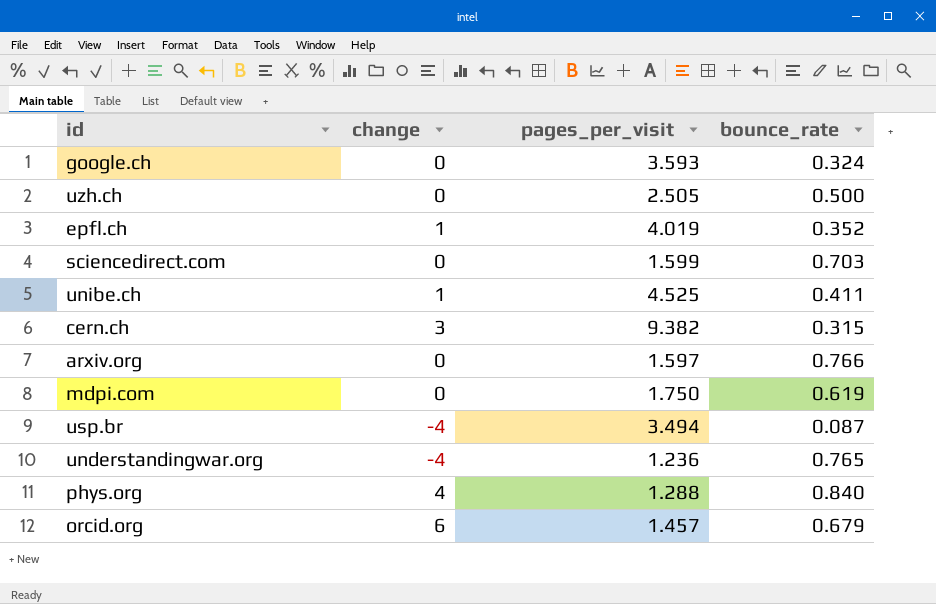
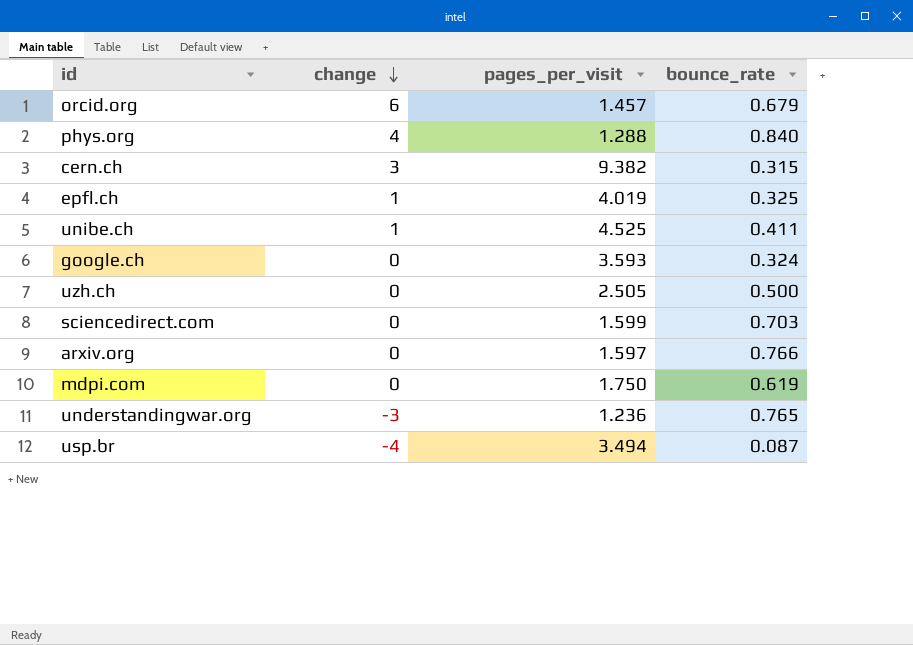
row order: none -> change descending
epfl.ch | bounce_rate: 0.352 -> 0.325
understandingwar.org | change: -4 -> -3

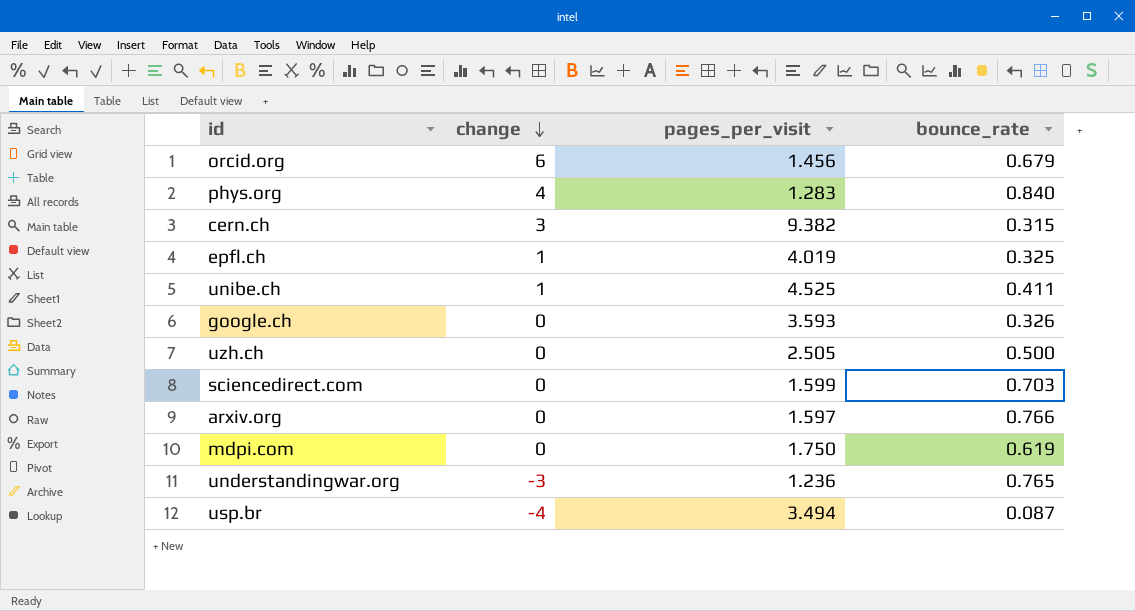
orcid.org | pages_per_visit: 1.457 -> 1.456
phys.org | pages_per_visit: 1.288 -> 1.283
google.ch | bounce_rate: 0.324 -> 0.326

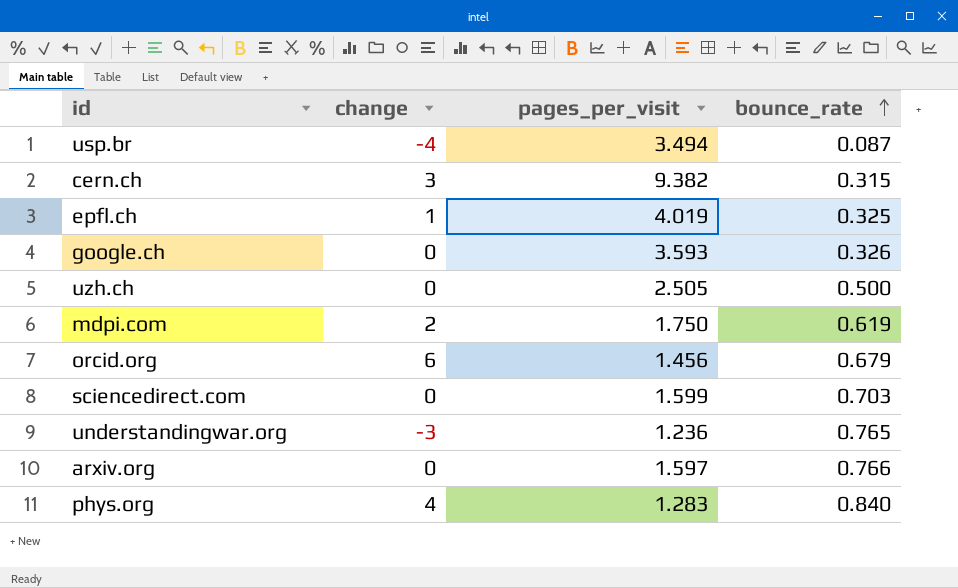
row order: change descending -> bounce_rate ascending
row unibe.ch: 1 | 4.525 | 0.411 -> none
mdpi.com | change: 0 -> 2

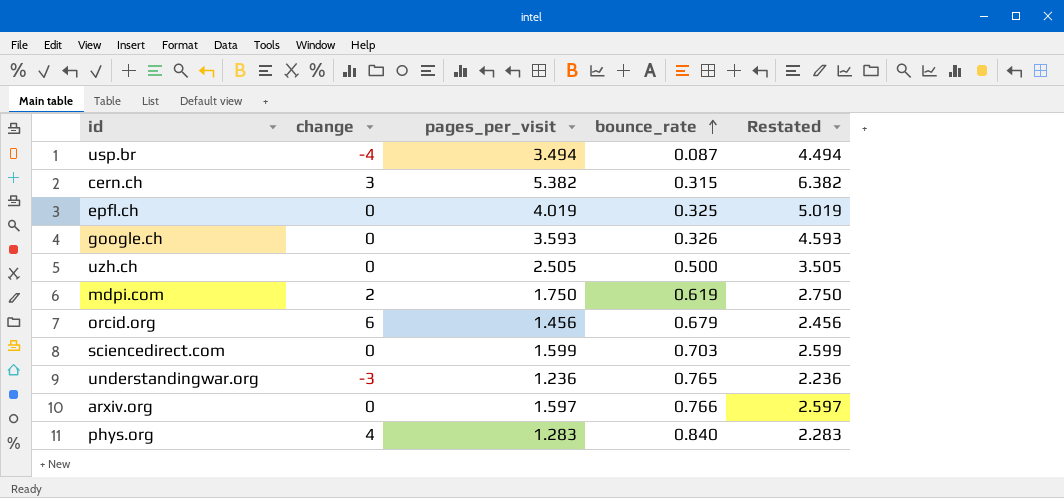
column Restated | formula: none -> [pages_per_visit] + 1
cern.ch | pages_per_visit: 9.382 -> 5.382
epfl.ch | change: 1 -> 0

